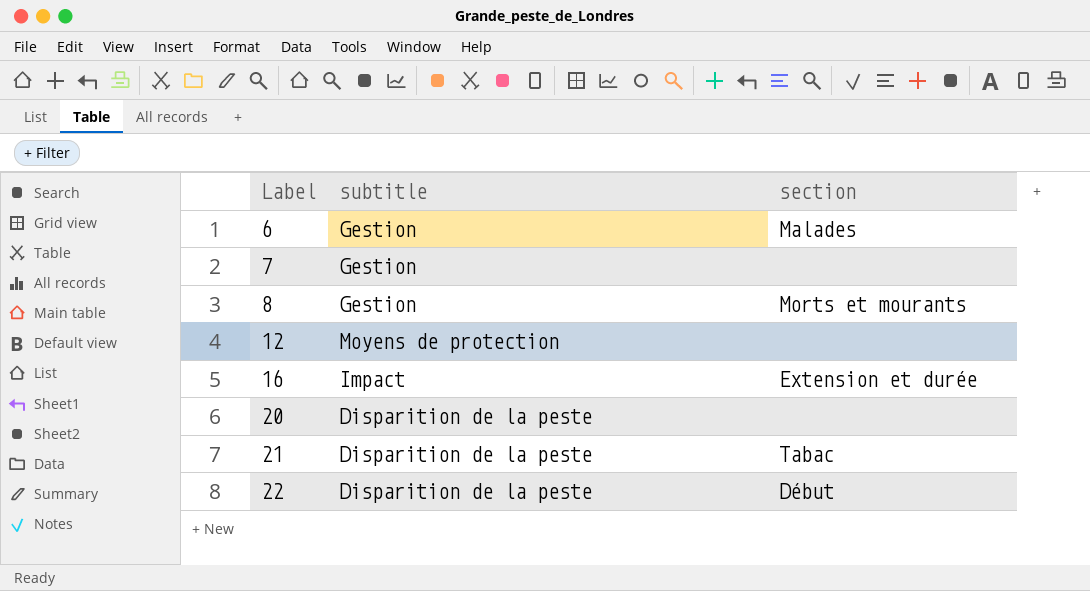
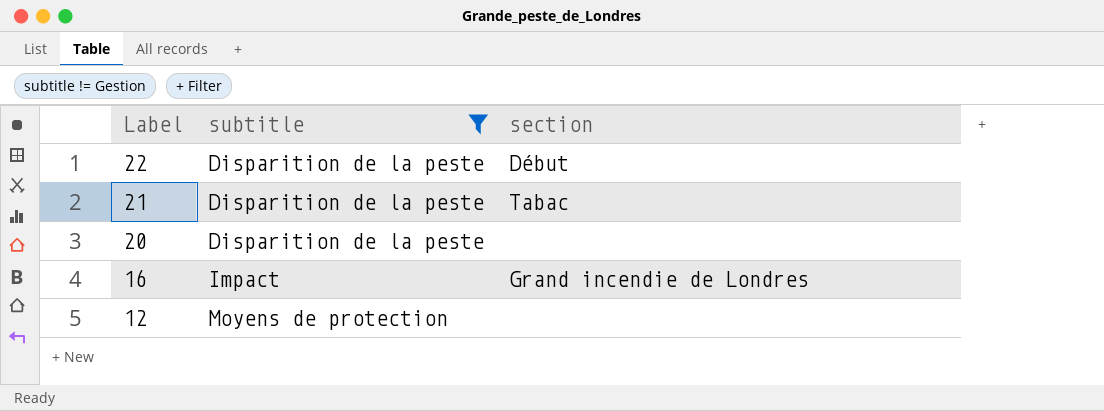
filter: none -> subtitle != Gestion
row order: Label ascending -> Label descending
16 | section: Extension et durée -> Grand incendie de Londres

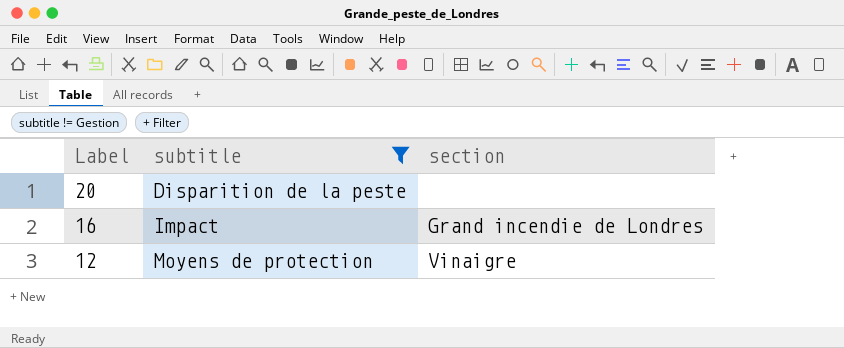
row 22: Disparition de la peste | Début -> none
row 21: Disparition de la peste | Tabac -> none
12 | section: none -> Vinaigre

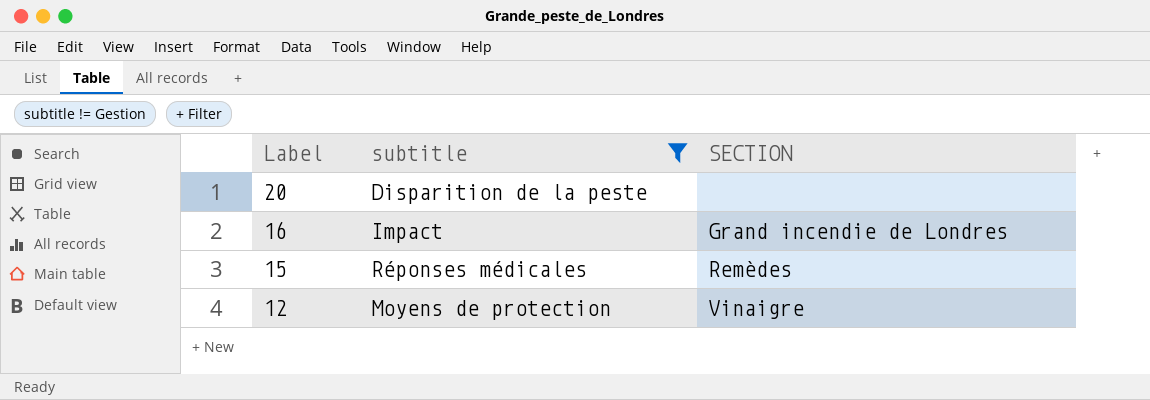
column name: section -> SECTION
row 15: none -> Réponses médicales | Remèdes

